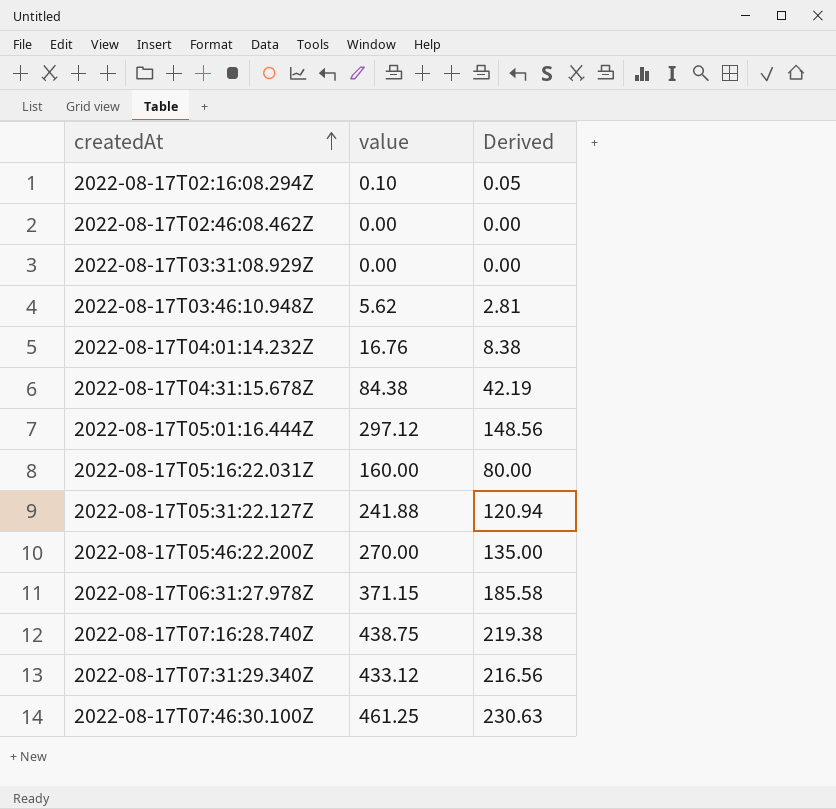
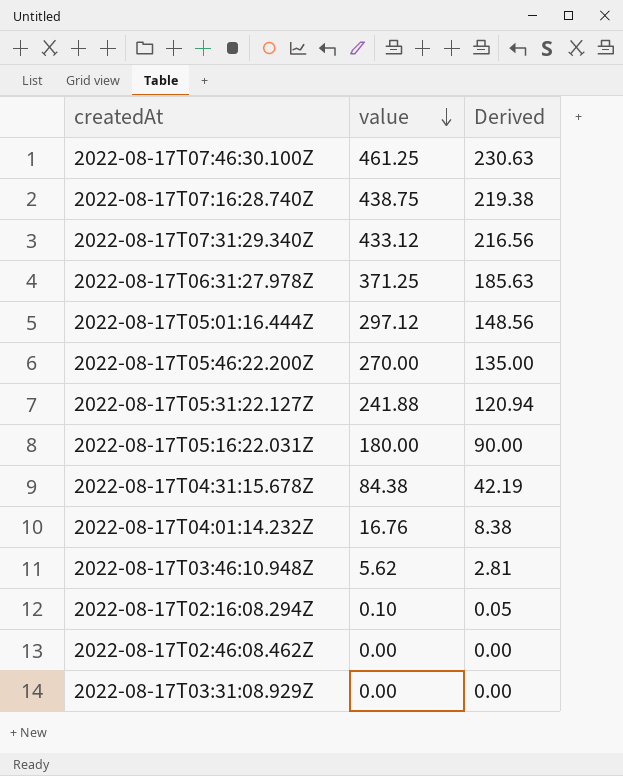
row order: createdAt ascending -> value descending
2022-08-17T06:31:27.978Z | value: 371.15 -> 371.25
2022-08-17T06:31:27.978Z | Derived: 185.58 -> 185.63
2022-08-17T05:16:22.031Z | value: 160.00 -> 180.00
2022-08-17T05:16:22.031Z | Derived: 80.00 -> 90.00

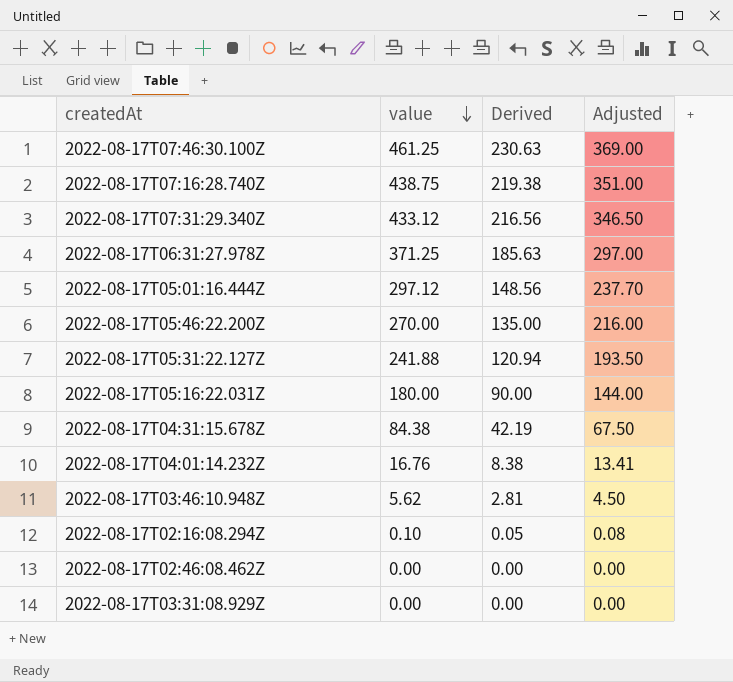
column Adjusted | formula: none -> [value] * 0.8

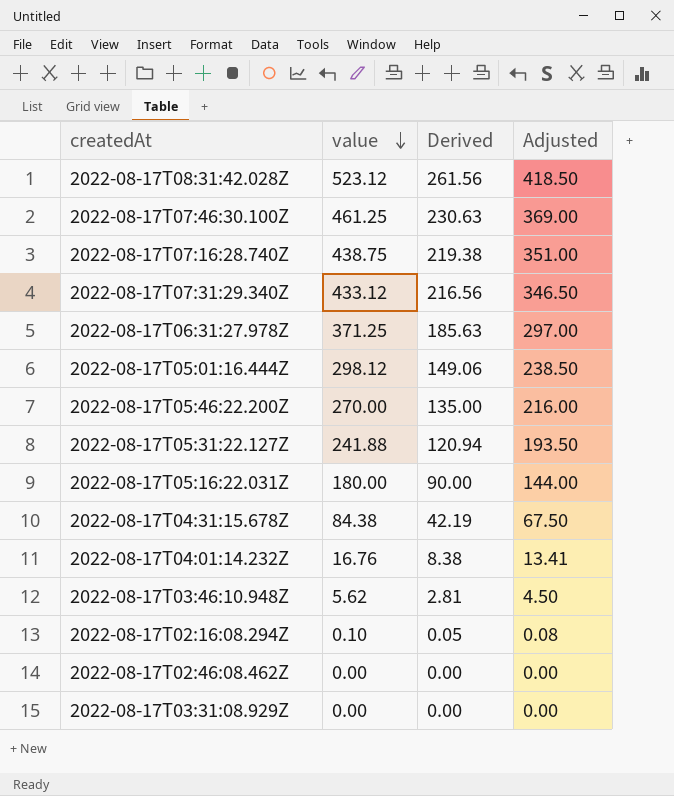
row 2022-08-17T08:31:42.028Z: none -> 523.12 | 261.56 | 418.50
2022-08-17T05:01:16.444Z | value: 297.12 -> 298.12
2022-08-17T05:01:16.444Z | Derived: 148.56 -> 149.06
2022-08-17T05:01:16.444Z | Adjusted: 237.70 -> 238.50

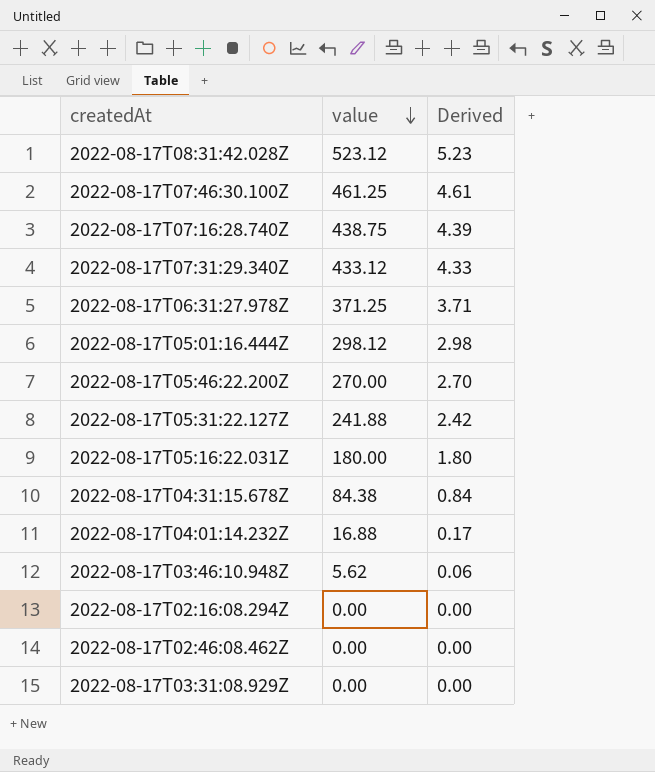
column Adjusted | formula: [value] * 0.8 -> none
column Derived | formula: [value] * 0.5 -> [value] * 0.01
2022-08-17T04:01:14.232Z | value: 16.76 -> 16.88
2022-08-17T02:16:08.294Z | value: 0.10 -> 0.00

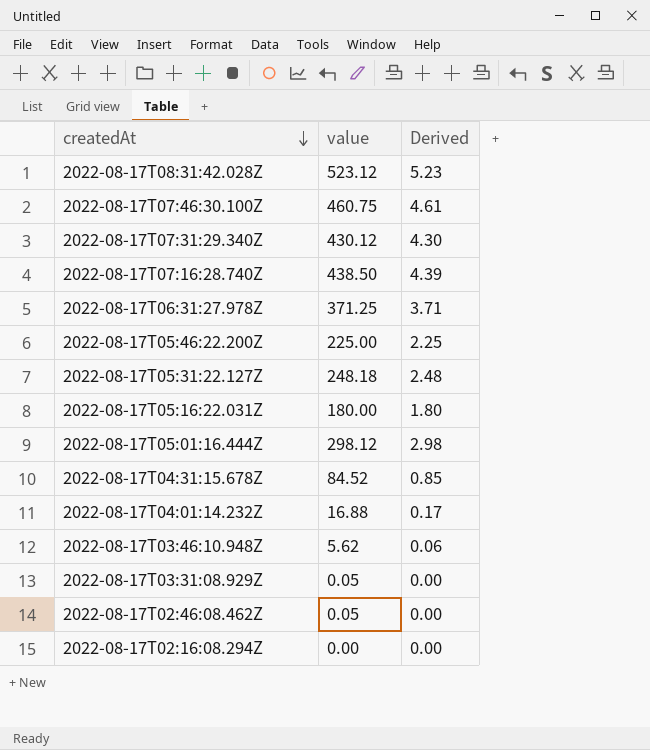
row order: value descending -> createdAt descending
2022-08-17T07:46:30.100Z | value: 461.25 -> 460.75
2022-08-17T07:31:29.340Z | value: 433.12 -> 430.12
2022-08-17T07:31:29.340Z | Derived: 4.33 -> 4.30
2022-08-17T07:16:28.740Z | value: 438.75 -> 438.50
2022-08-17T05:46:22.200Z | value: 270.00 -> 225.00
2022-08-17T05:46:22.200Z | Derived: 2.70 -> 2.25
2022-08-17T05:31:22.127Z | value: 241.88 -> 248.18
2022-08-17T05:31:22.127Z | Derived: 2.42 -> 2.48
2022-08-17T04:31:15.678Z | value: 84.38 -> 84.52
2022-08-17T04:31:15.678Z | Derived: 0.84 -> 0.85
2022-08-17T03:31:08.929Z | value: 0.00 -> 0.05
2022-08-17T02:46:08.462Z | value: 0.00 -> 0.05

